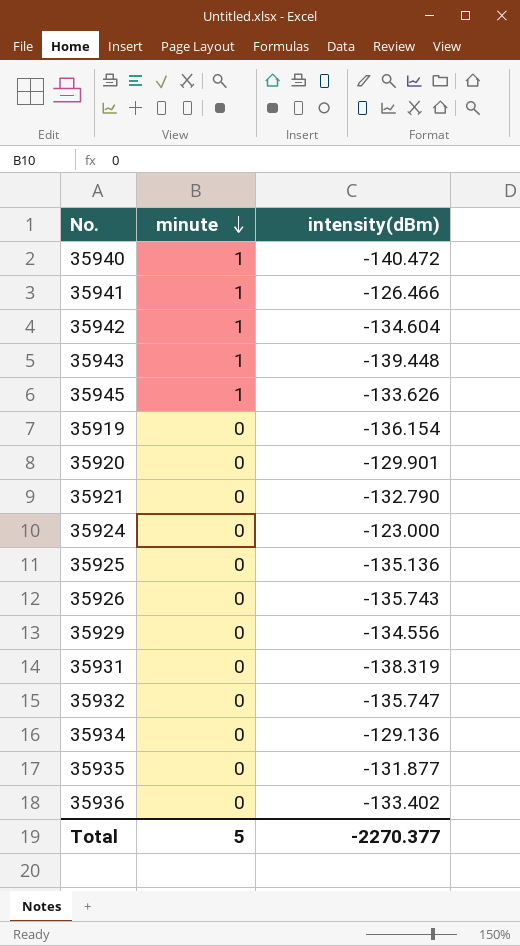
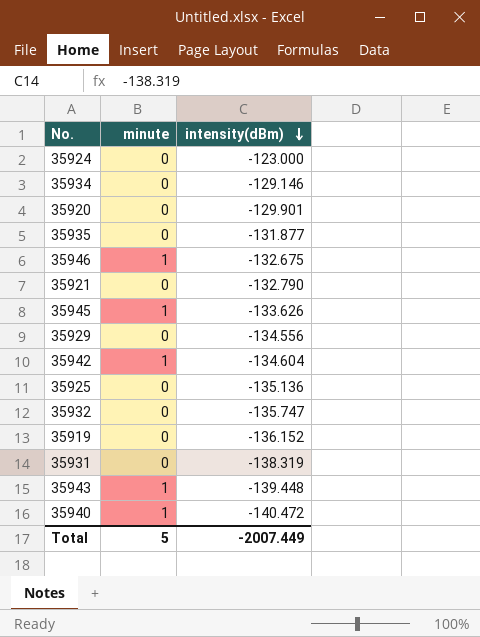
row order: minute descending -> intensity(dBm) descending
row 35941: 1 | -126.466 -> none
row 35926: 0 | -135.743 -> none
row 35936: 0 | -133.402 -> none
35934 | intensity(dBm): -129.136 -> -129.146
row 35946: none -> 1 | -132.675
35919 | intensity(dBm): -136.154 -> -136.152
Total | intensity(dBm): -2270.377 -> -2007.449

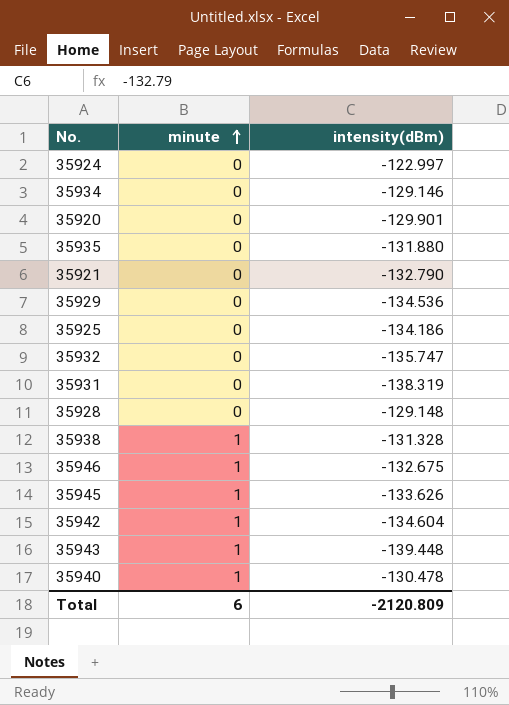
row order: intensity(dBm) descending -> minute ascending
row 35919: 0 | -136.152 -> none
35924 | intensity(dBm): -123.000 -> -122.997
35935 | intensity(dBm): -131.877 -> -131.880
35929 | intensity(dBm): -134.556 -> -134.536
35925 | intensity(dBm): -135.136 -> -134.186
row 35928: none -> 0 | -129.148
row 35938: none -> 1 | -131.328
35940 | intensity(dBm): -140.472 -> -130.478
Total | minute: 5 -> 6
Total | intensity(dBm): -2007.449 -> -2120.809

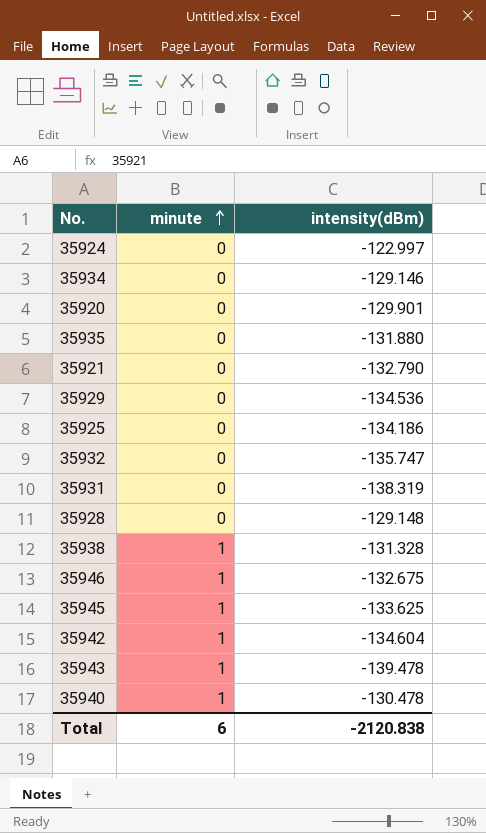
35945 | intensity(dBm): -133.626 -> -133.625
35943 | intensity(dBm): -139.448 -> -139.478
Total | intensity(dBm): -2120.809 -> -2120.838

